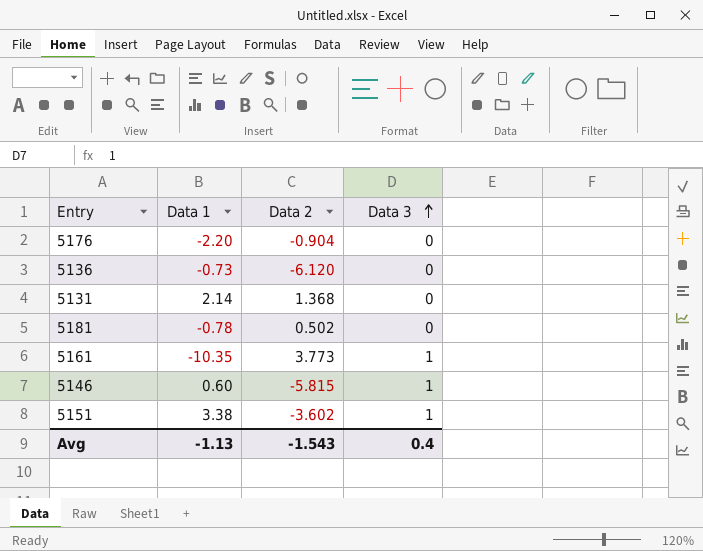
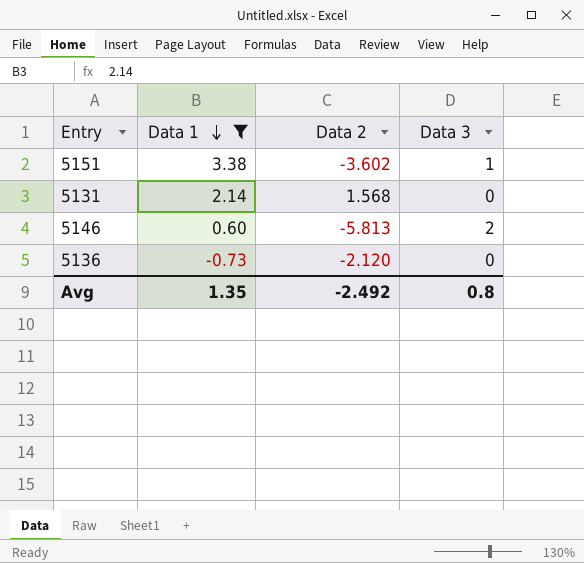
filter: none -> Data 1 >= -0.73
row order: Data 3 ascending -> Data 1 descending
5131 | Data 2: 1.368 -> 1.568
5146 | Data 2: -5.815 -> -5.813
5146 | Data 3: 1 -> 2
5136 | Data 2: -6.120 -> -2.120
Avg | Data 1: -1.13 -> 1.35
Avg | Data 2: -1.543 -> -2.492
Avg | Data 3: 0.4 -> 0.8

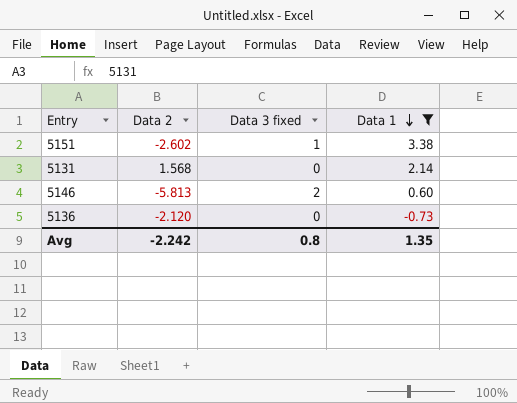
column name: Data 3 -> Data 3 fixed
column Data 1 | position: 2 -> 4
5151 | Data 2: -3.602 -> -2.602
Avg | Data 2: -2.492 -> -2.242

